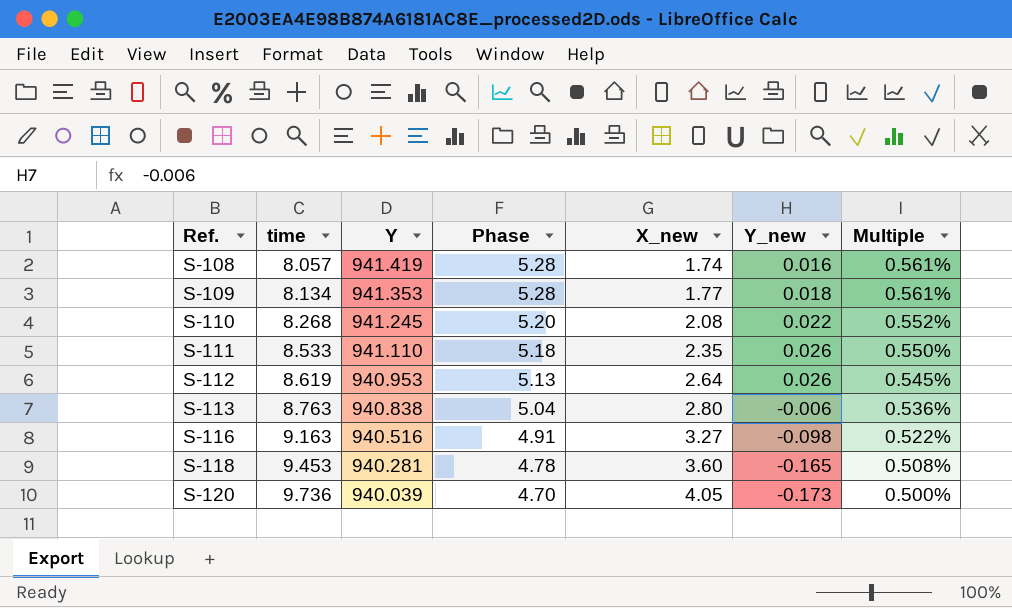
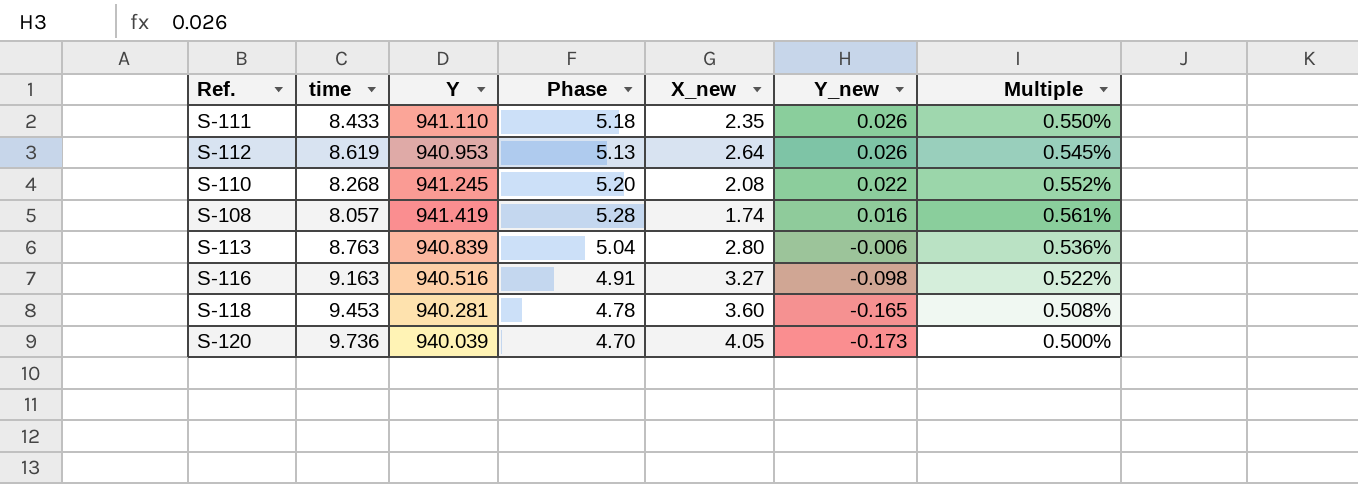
row order: Ref. ascending -> Y_new descending
row S-109: 8.134 | 941.353 | 5.28 | 1.77 | 0.018 | 0.561% -> none
S-111 | time: 8.533 -> 8.433
S-113 | Y: 940.838 -> 940.839

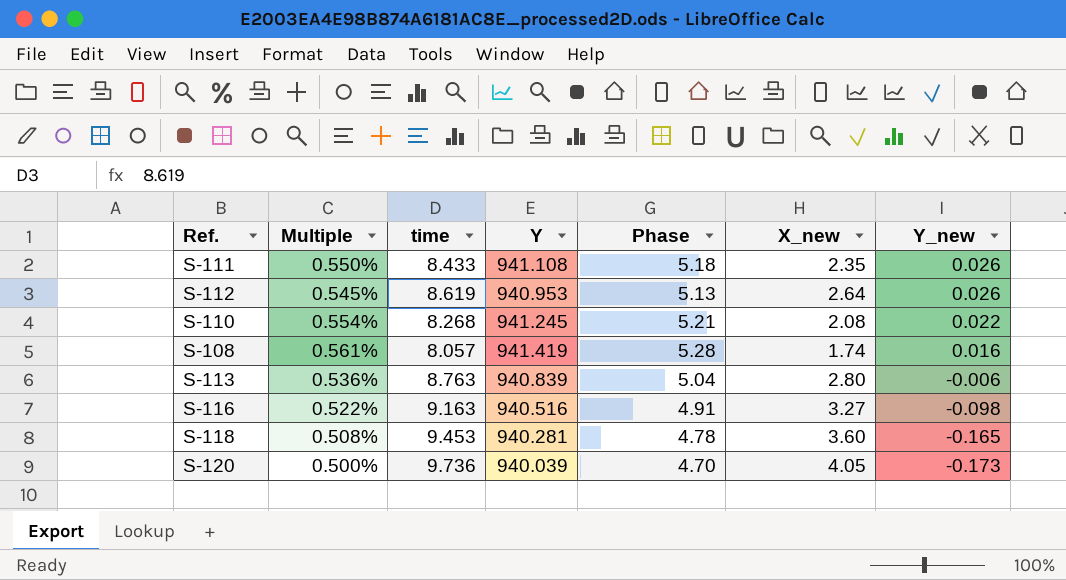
column Multiple | position: 7 -> 2
S-111 | Y: 941.110 -> 941.108
S-110 | Multiple: 0.552% -> 0.554%
S-110 | Phase: 5.20 -> 5.21

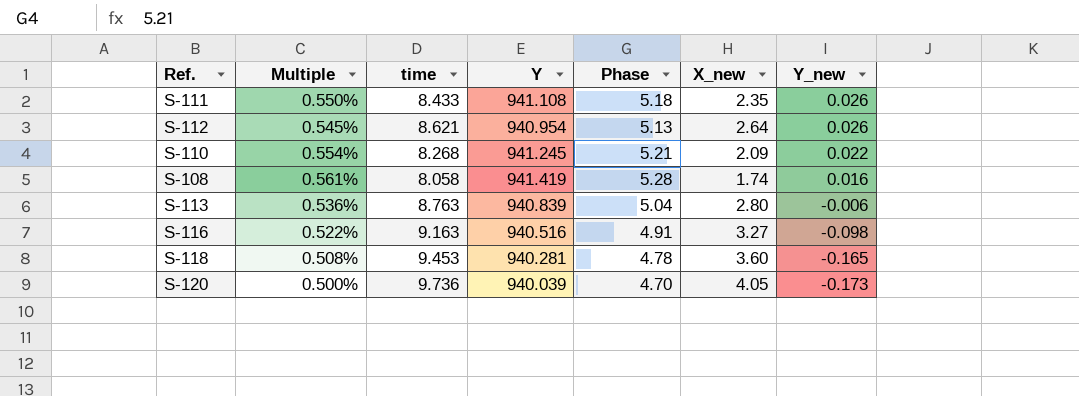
S-112 | time: 8.619 -> 8.621
S-112 | Y: 940.953 -> 940.954
S-110 | X_new: 2.08 -> 2.09
S-108 | time: 8.057 -> 8.058

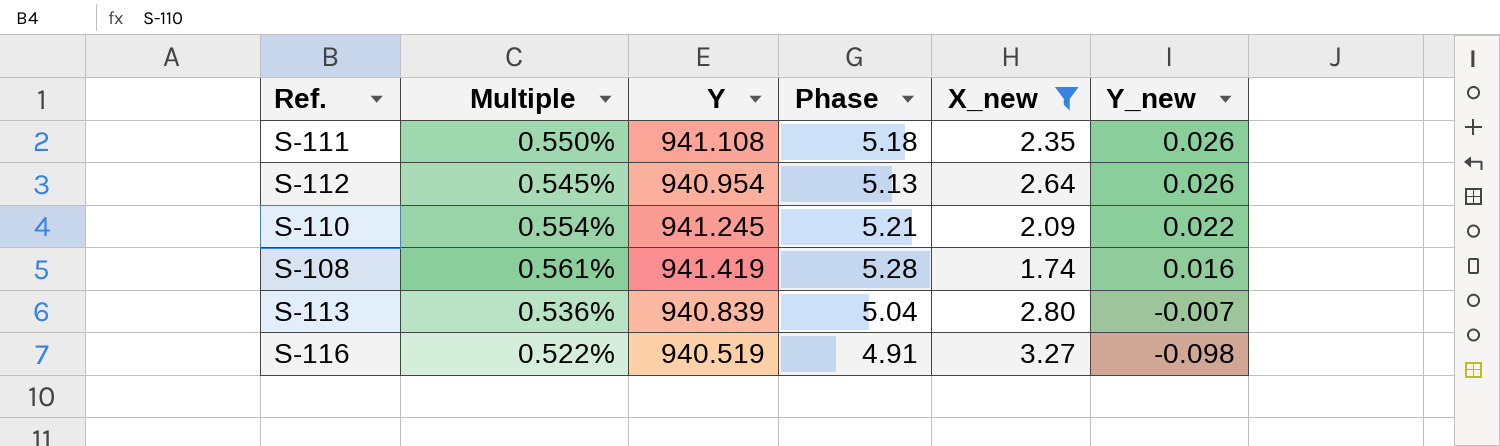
filter: none -> X_new <= 3.27
column time | position: 3 -> none
S-113 | Y_new: -0.006 -> -0.007
S-116 | Y: 940.516 -> 940.519

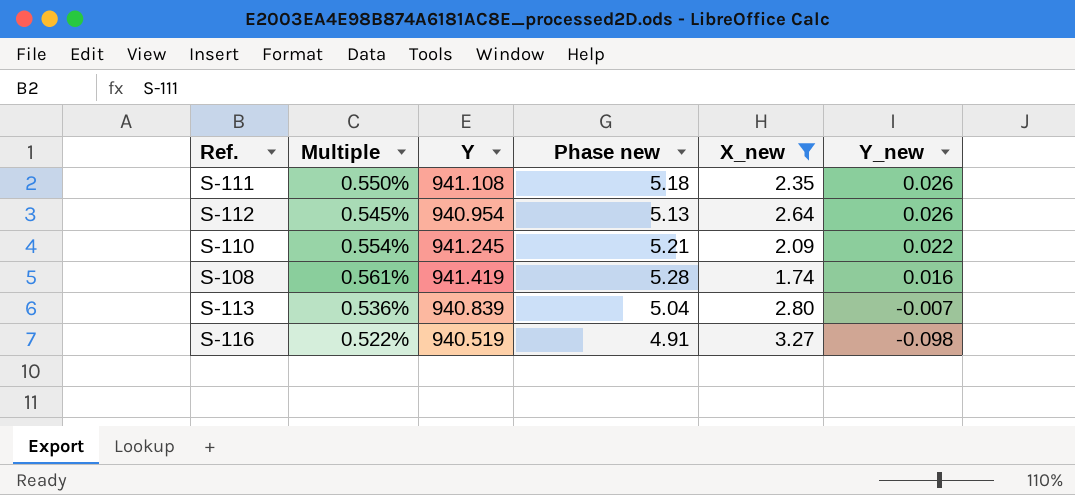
column name: Phase -> Phase new

